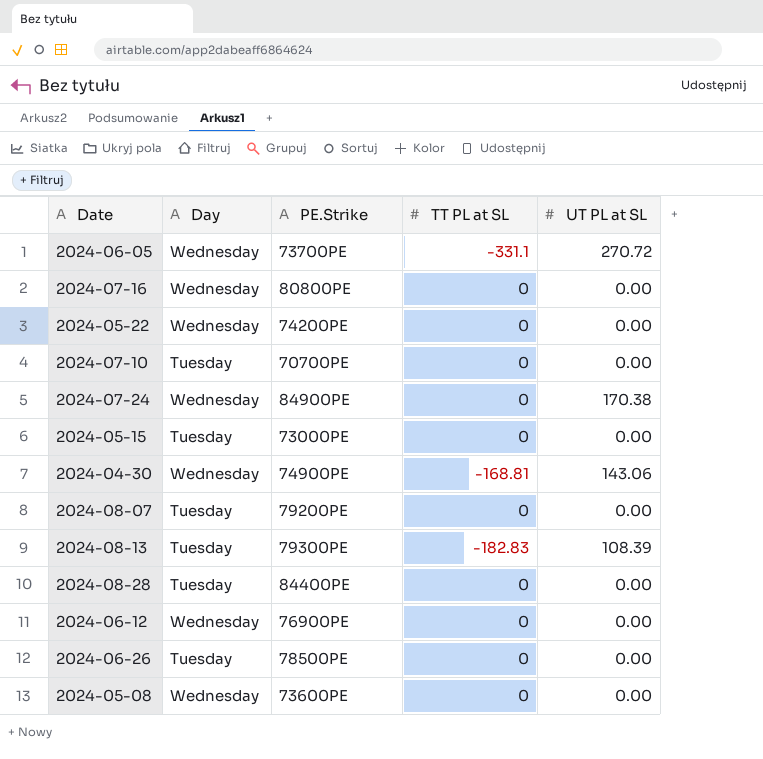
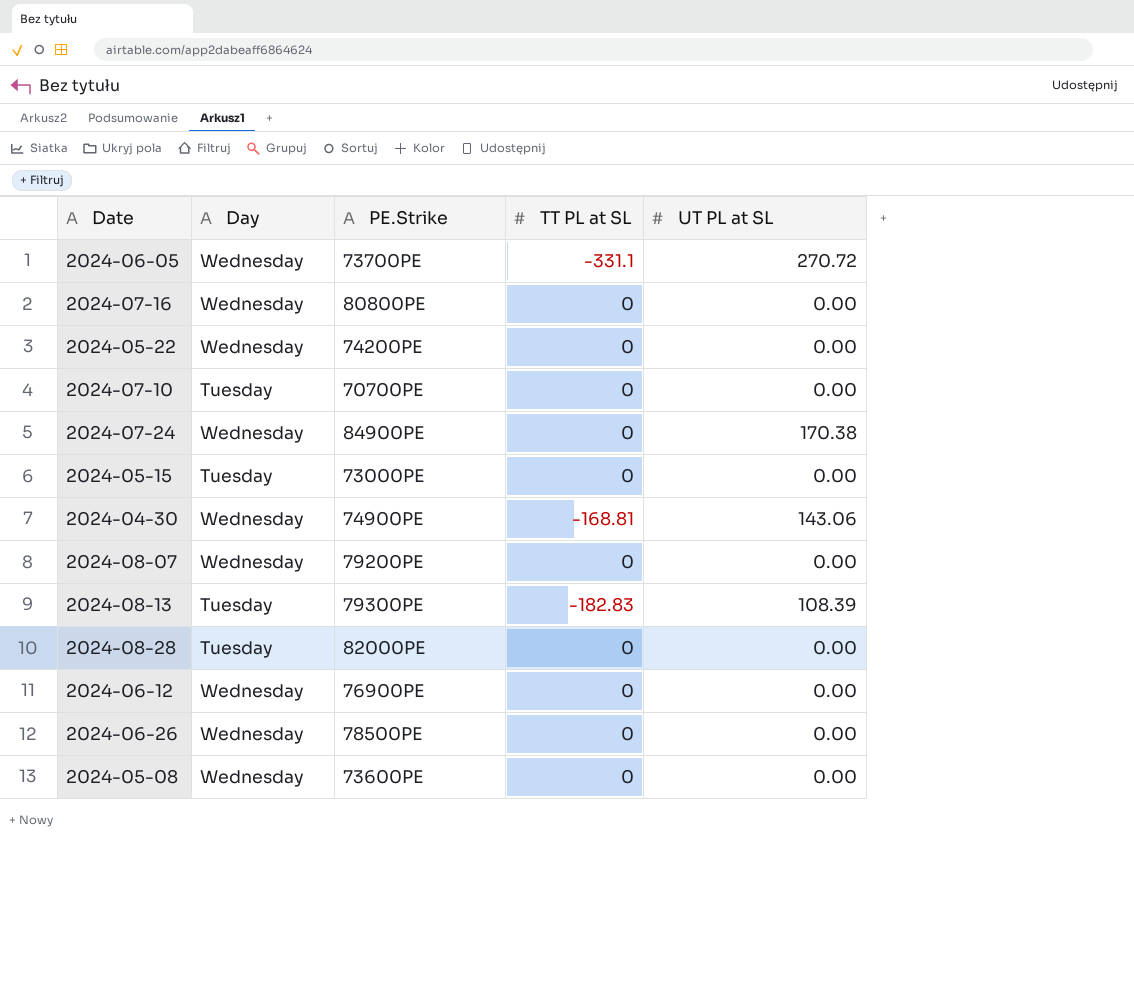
2024-08-07 | Day: Tuesday -> Wednesday
2024-08-28 | PE.Strike: 84400PE -> 82000PE
2024-06-26 | Day: Tuesday -> Wednesday

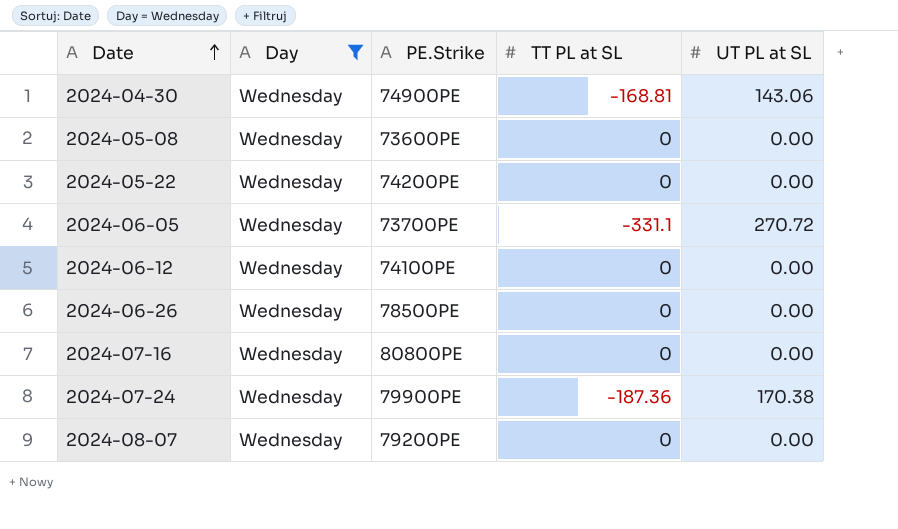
filter: none -> Day = Wednesday
row order: none -> Date ascending
2024-06-12 | PE.Strike: 76900PE -> 74100PE
2024-07-24 | PE.Strike: 84900PE -> 79900PE
2024-07-24 | TT PL at SL: 0 -> -187.36

